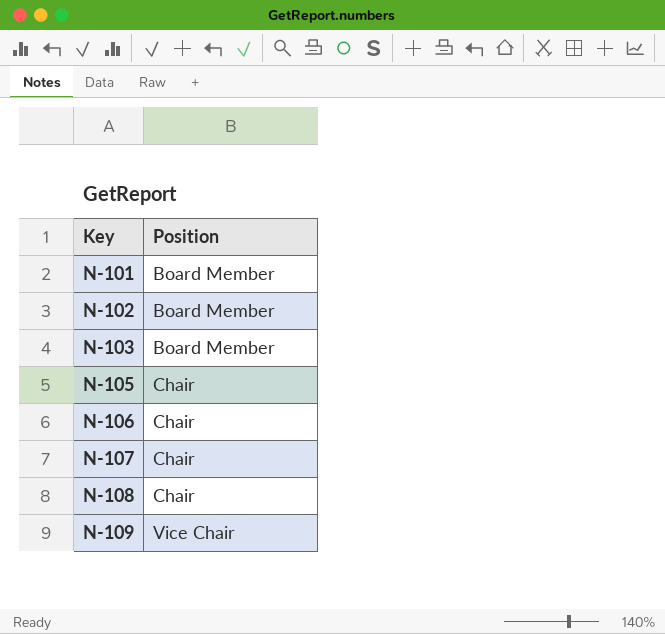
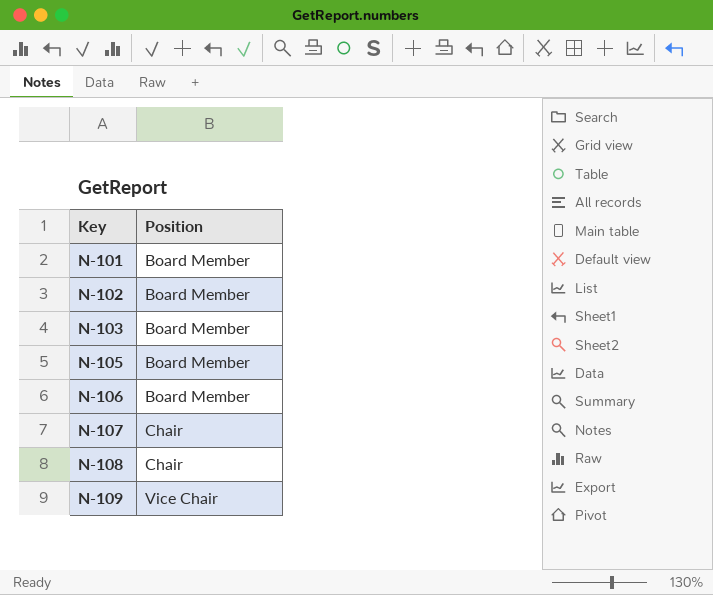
N-105 | Position: Chair -> Board Member
N-106 | Position: Chair -> Board Member

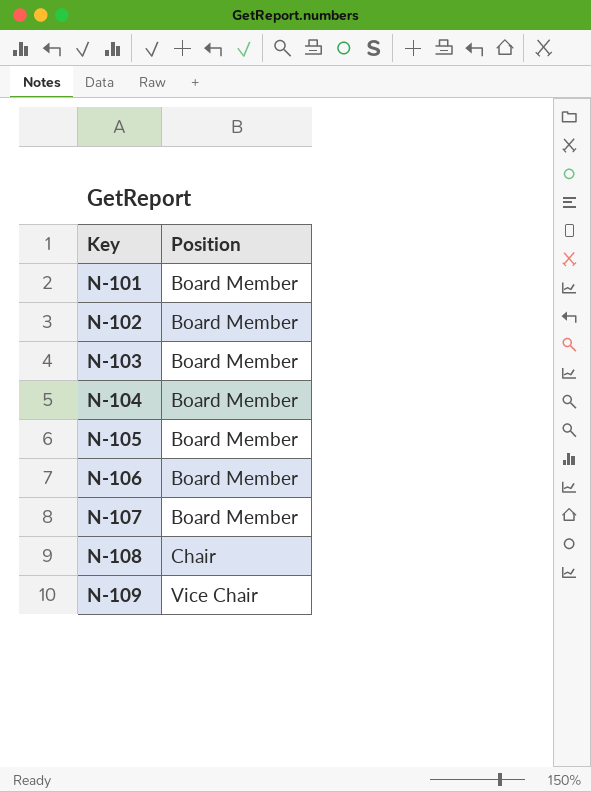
row N-104: none -> Board Member
N-107 | Position: Chair -> Board Member

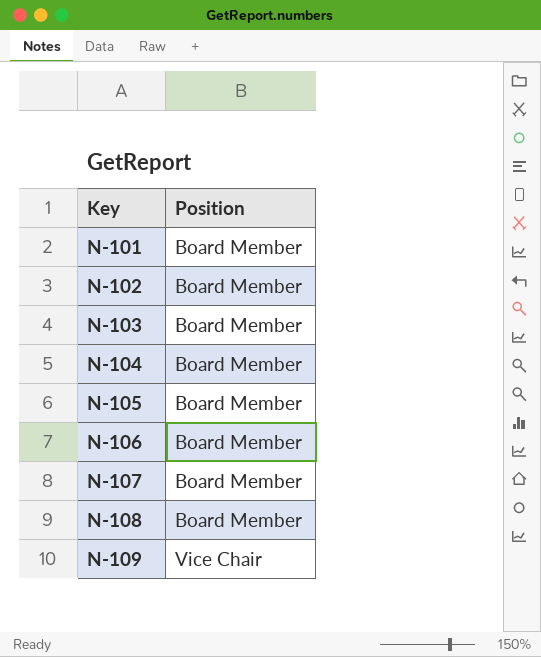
N-108 | Position: Chair -> Board Member

